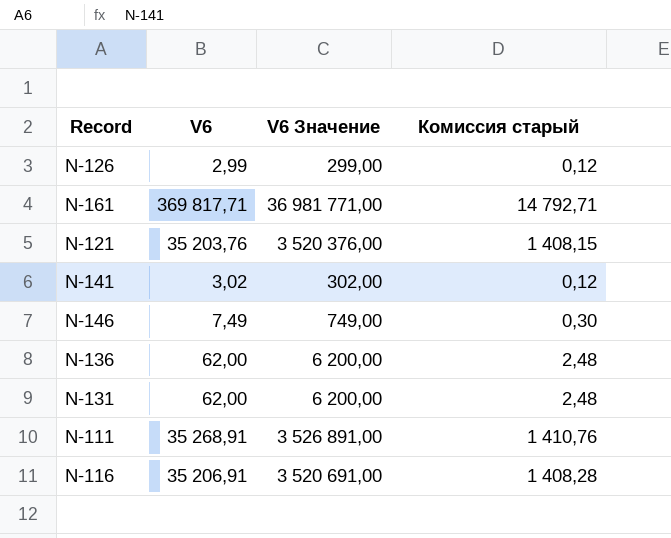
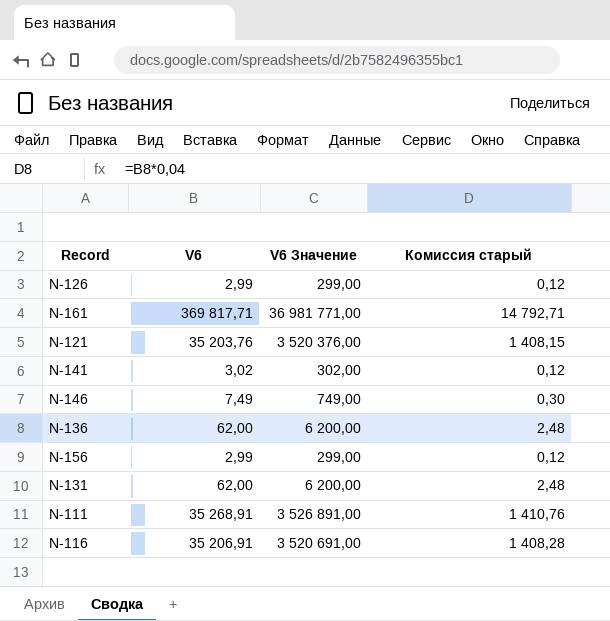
row N-156: none -> 2,99 | 299,00 | 0,12

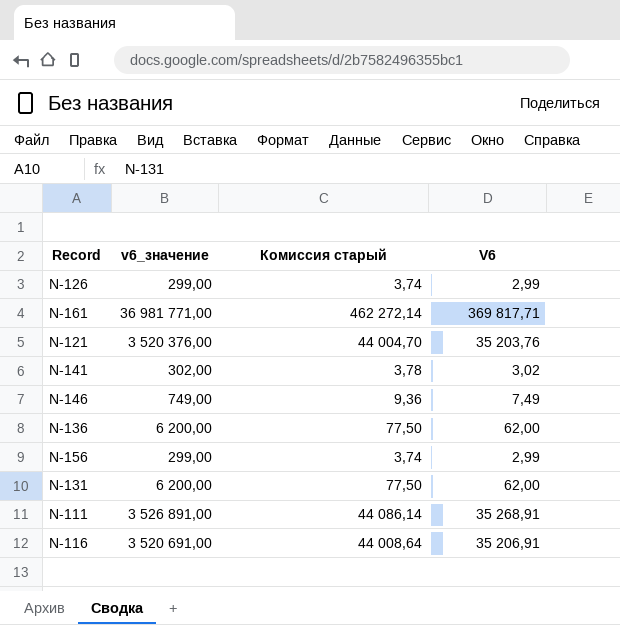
column name: V6 Значение -> v6_значение
column Комиссия старый | formula: [V6] * 0,04 -> [V6] * 1,25
column V6 | position: 2 -> 4

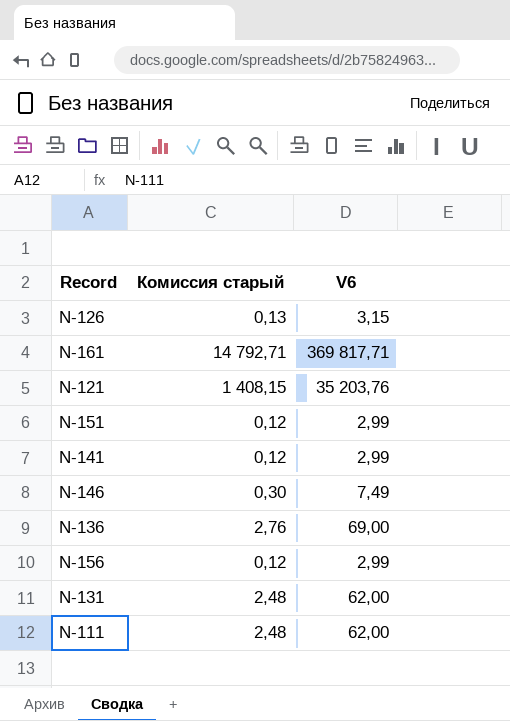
column v6_значение | formula: [V6] * 100 -> none
column Комиссия старый | formula: [V6] * 1,25 -> [V6] * 0,04
row N-116: 3 520 691,00 | 44 008,64 | 35 206,91 -> none
N-126 | V6: 2,99 -> 3,15
row N-151: none -> 0,12 | 2,99
N-141 | V6: 3,02 -> 2,99
N-136 | V6: 62,00 -> 69,00
N-111 | V6: 35 268,91 -> 62,00

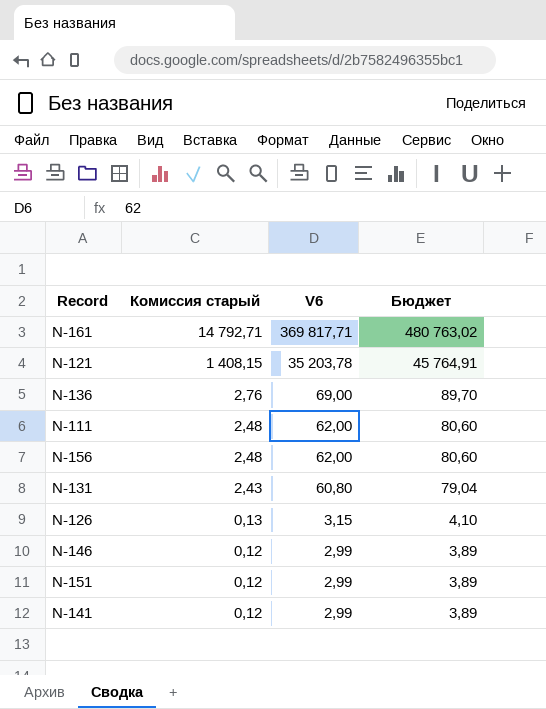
row order: none -> Комиссия старый descending
column Бюджет | formula: none -> [V6] * 1,3
N-121 | V6: 35 203,76 -> 35 203,78
N-156 | Комиссия старый: 0,12 -> 2,48
N-156 | V6: 2,99 -> 62,00
N-131 | Комиссия старый: 2,48 -> 2,43
N-131 | V6: 62,00 -> 60,80
N-146 | Комиссия старый: 0,30 -> 0,12
N-146 | V6: 7,49 -> 2,99

